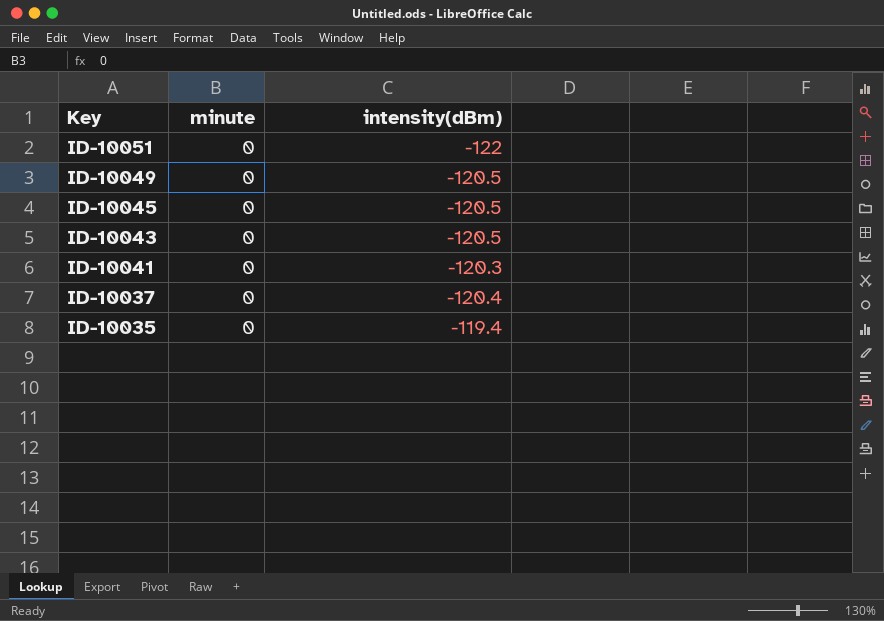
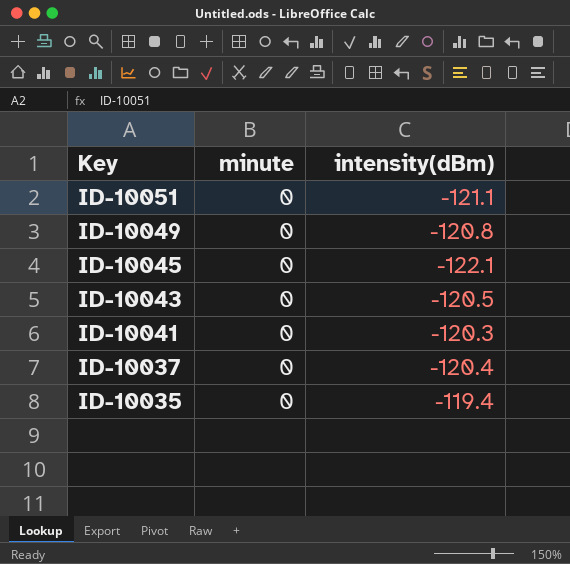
ID-10051 | intensity(dBm): -122 -> -121.1
ID-10049 | intensity(dBm): -120.5 -> -120.8
ID-10045 | intensity(dBm): -120.5 -> -122.1

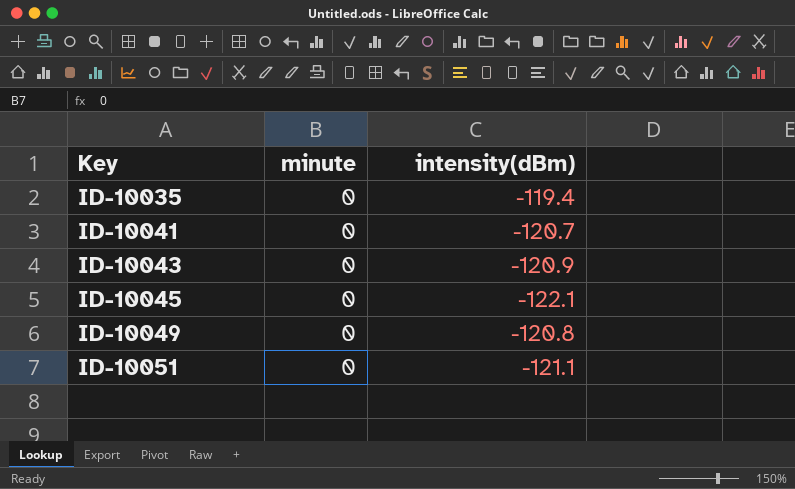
row order: Key descending -> Key ascending
row ID-10037: 0 | -120.4 -> none
ID-10041 | intensity(dBm): -120.3 -> -120.7
ID-10043 | intensity(dBm): -120.5 -> -120.9

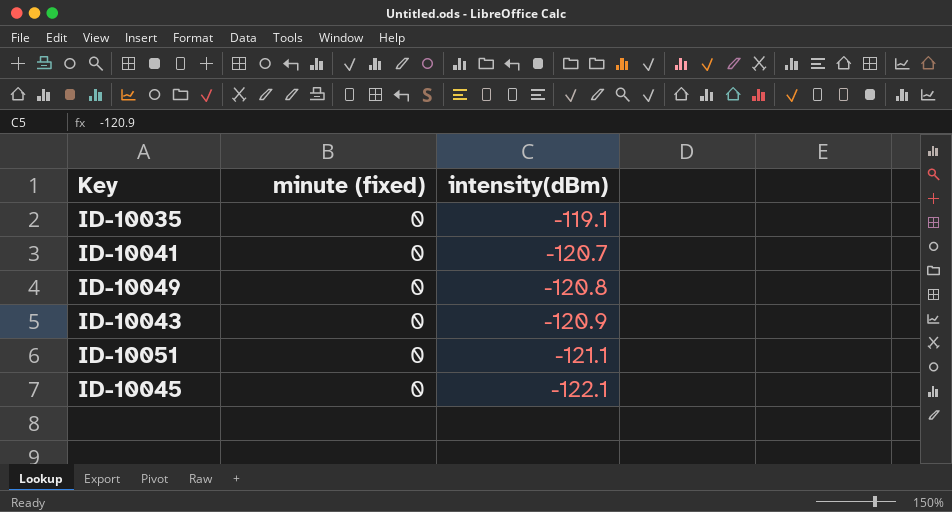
row order: Key ascending -> intensity(dBm) descending
column name: minute -> minute (fixed)
ID-10035 | intensity(dBm): -119.4 -> -119.1

